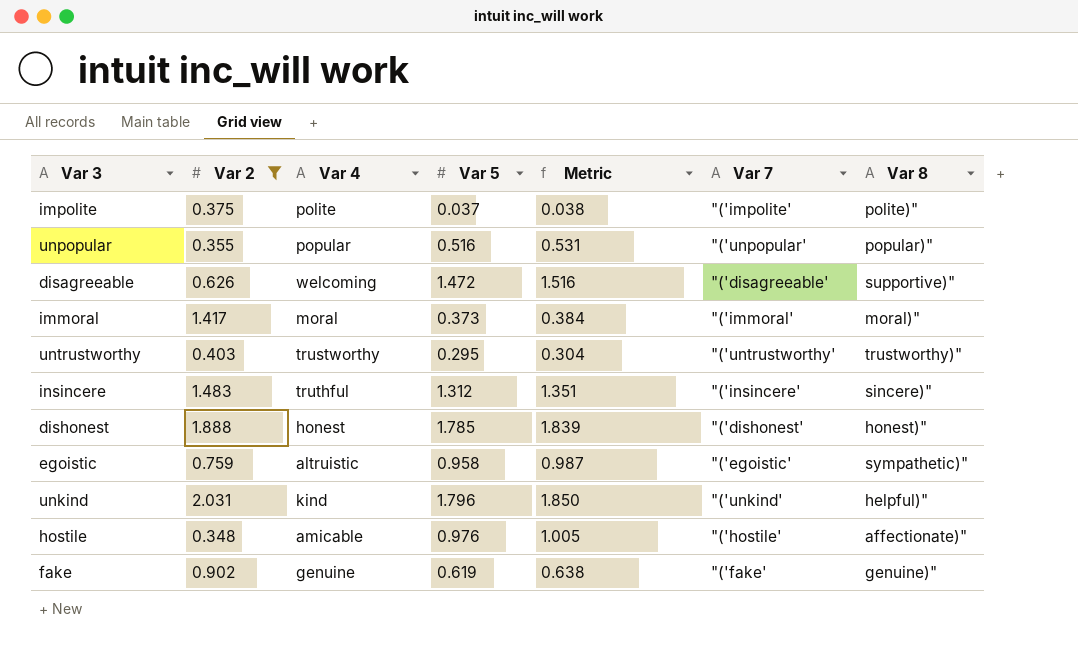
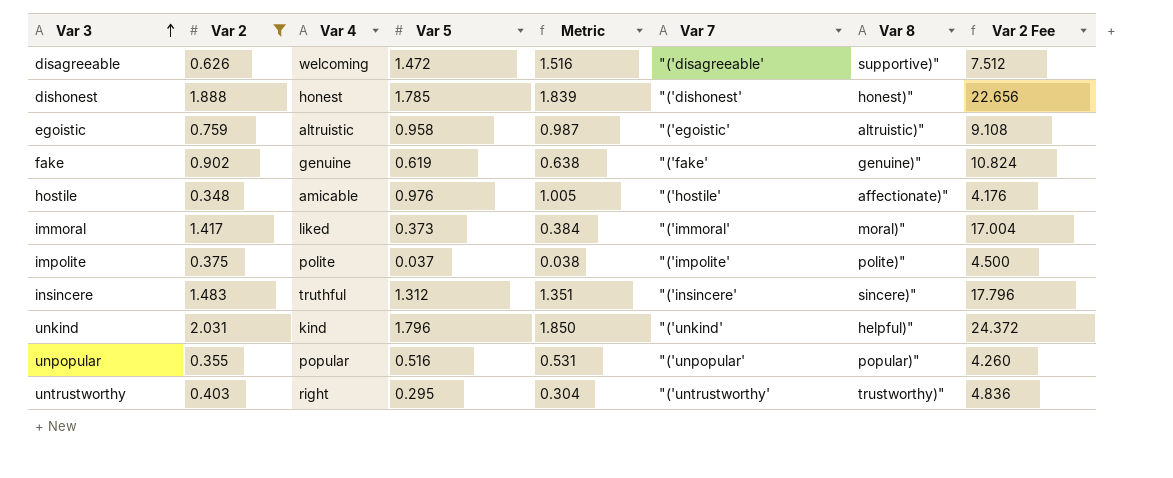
row order: none -> Var 3 ascending
column Var 2 Fee | formula: none -> [Var 2] * 12
egoistic | Var 8: sympathetic)" -> altruistic)"
immoral | Var 4: moral -> liked
untrustworthy | Var 4: trustworthy -> right

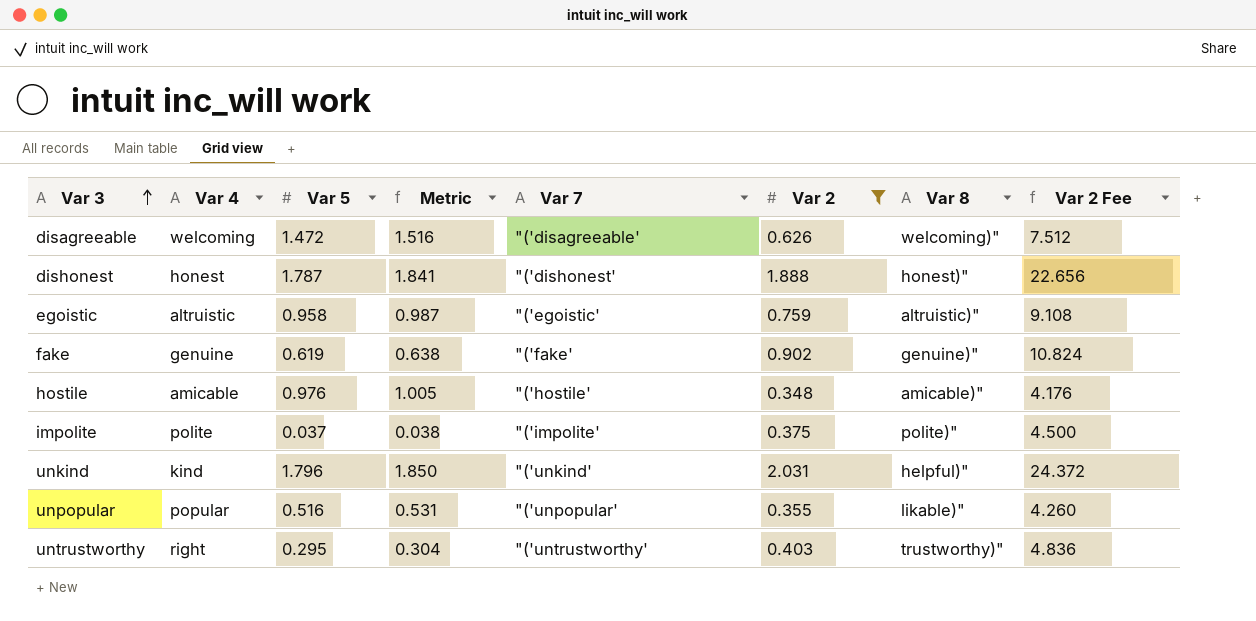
column Var 2 | position: 2 -> 6
row immoral: 1.417 | liked | 0.373 | 0.384 | "('immoral' | moral)" | 17.004 -> none
row insincere: 1.483 | truthful | 1.312 | 1.351 | "('insincere' | sincere)" | 17.796 -> none
disagreeable | Var 8: supportive)" -> welcoming)"
dishonest | Var 5: 1.785 -> 1.787
dishonest | Metric: 1.839 -> 1.841
hostile | Var 8: affectionate)" -> amicable)"
unpopular | Var 8: popular)" -> likable)"

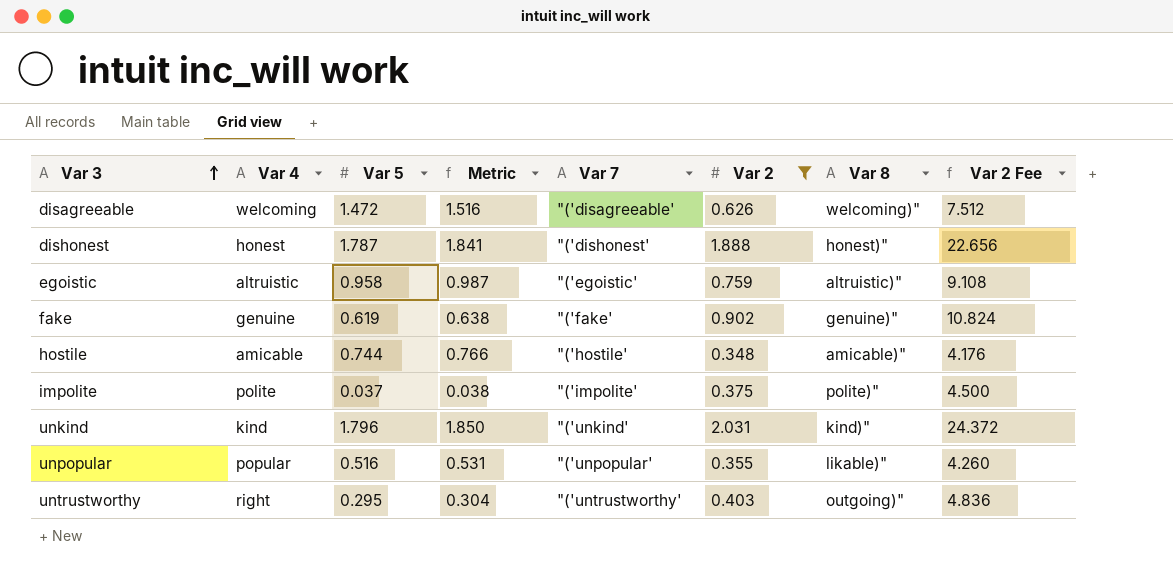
hostile | Var 5: 0.976 -> 0.744
hostile | Metric: 1.005 -> 0.766
unkind | Var 8: helpful)" -> kind)"
untrustworthy | Var 8: trustworthy)" -> outgoing)"

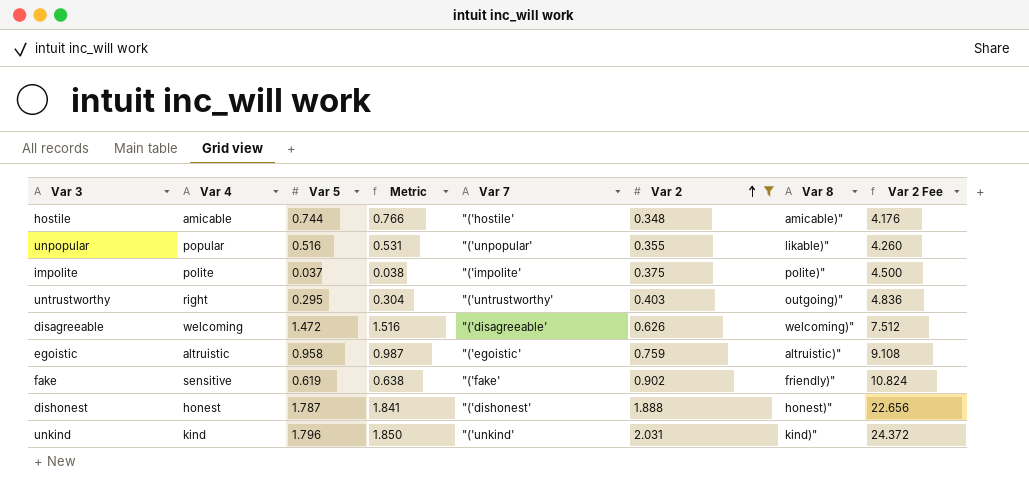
row order: Var 3 ascending -> Var 2 ascending
fake | Var 4: genuine -> sensitive
fake | Var 8: genuine)" -> friendly)"

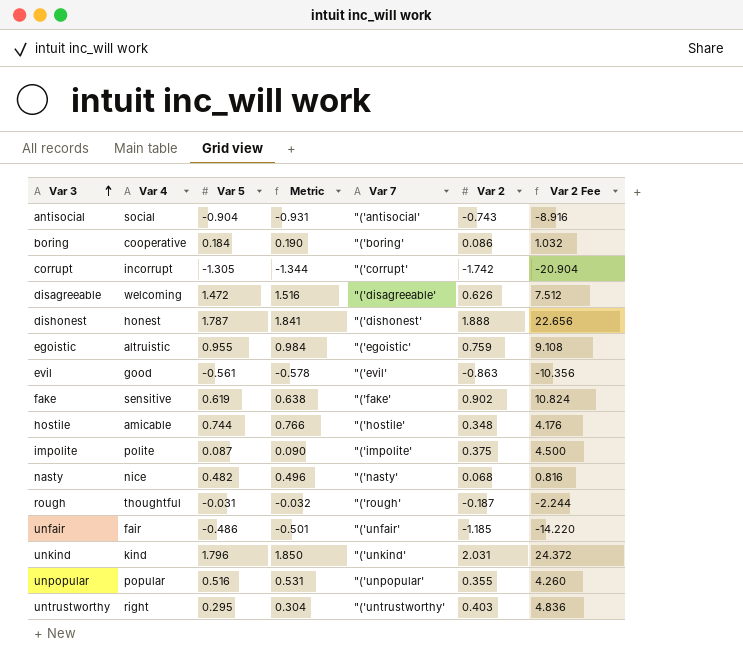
filter: Var 2 >= 0.348 -> none
row order: Var 2 ascending -> Var 3 ascending
column Var 8 | position: 7 -> none
egoistic | Var 5: 0.958 -> 0.955
egoistic | Metric: 0.987 -> 0.984
impolite | Var 5: 0.037 -> 0.087
impolite | Metric: 0.038 -> 0.090

